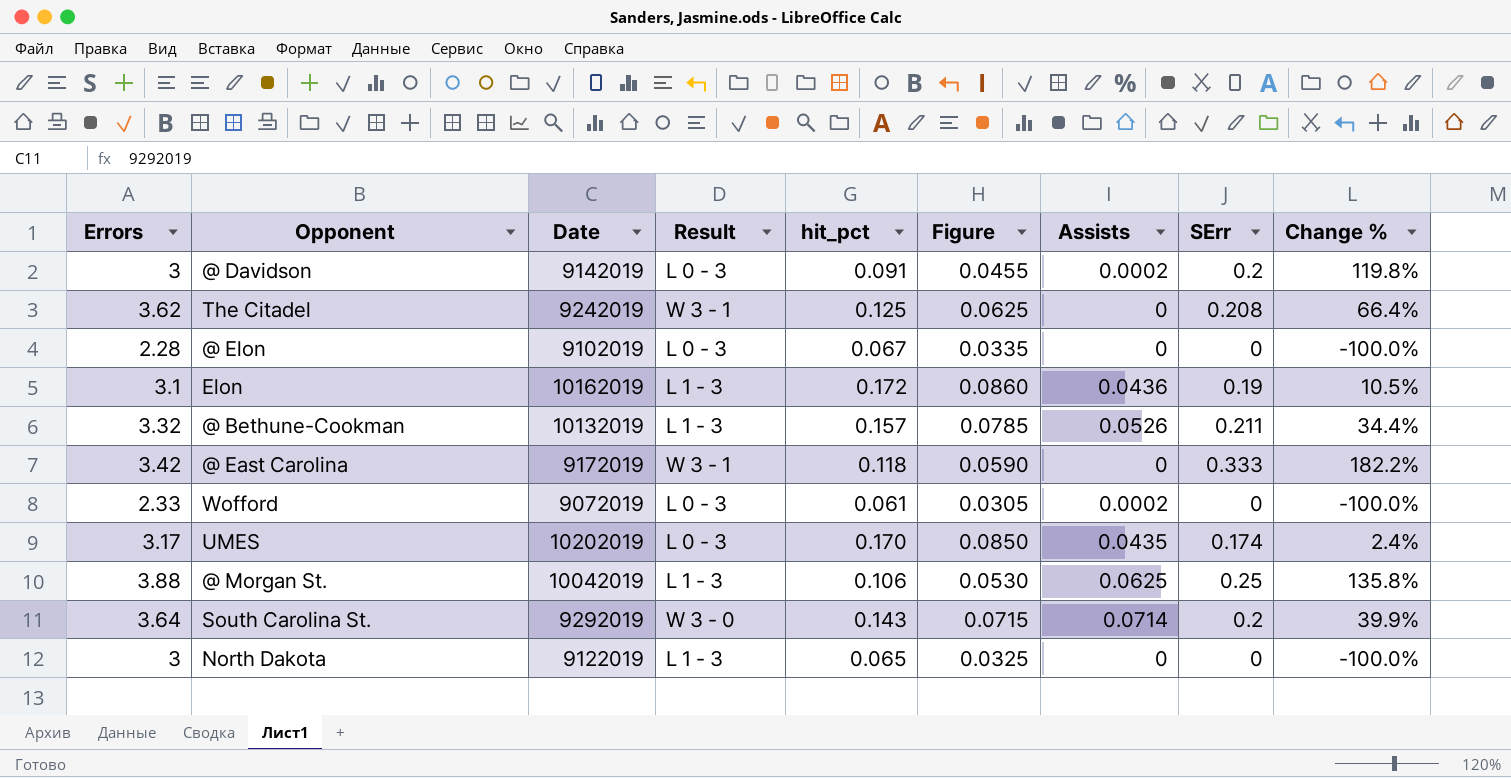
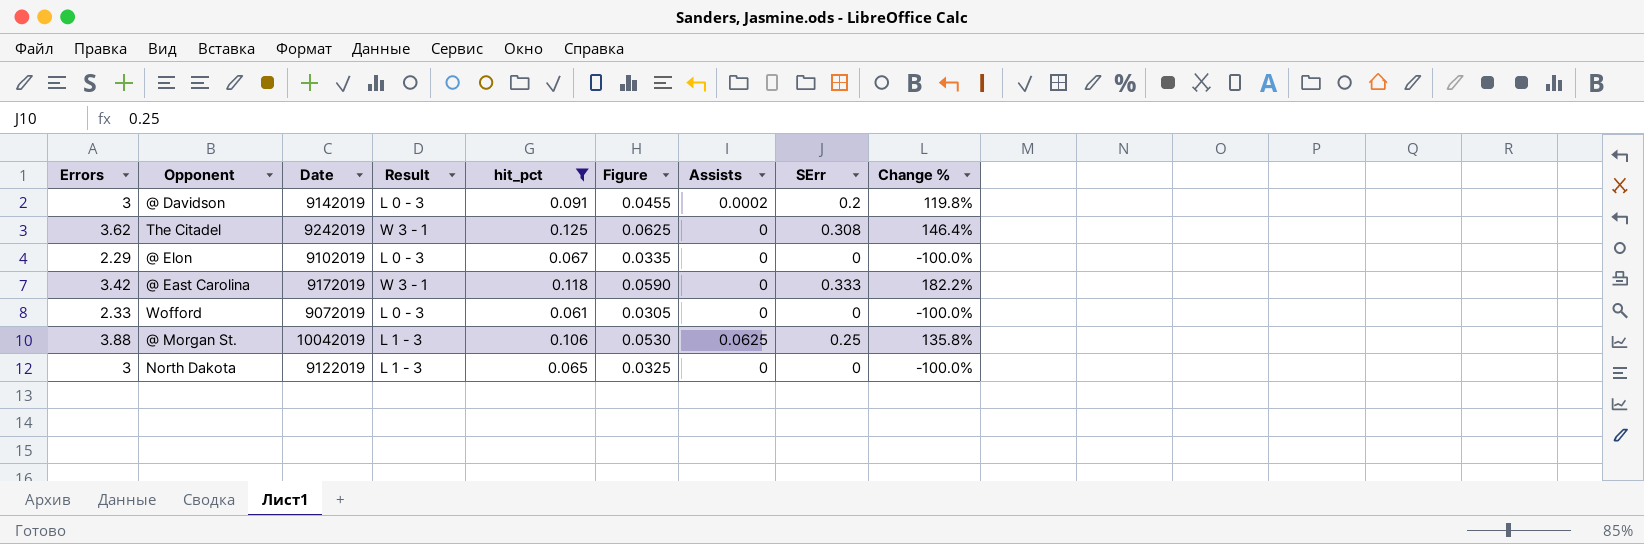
filter: none -> hit_pct <= 0.125
The Citadel | SErr: 0.208 -> 0.308
The Citadel | Change %: 66.4% -> 146.4%
@ Elon | Errors: 2.28 -> 2.29
Wofford | Assists: 0.0002 -> 0

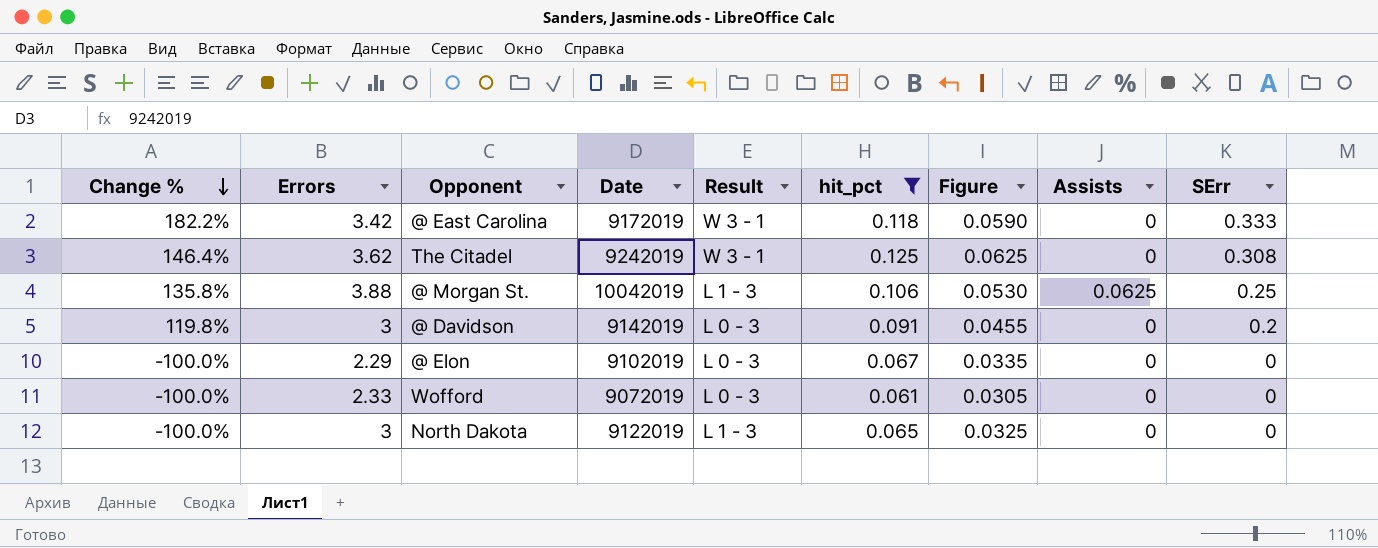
row order: none -> Change % descending
column Change % | position: 9 -> 1
@ Davidson | Assists: 0.0002 -> 0

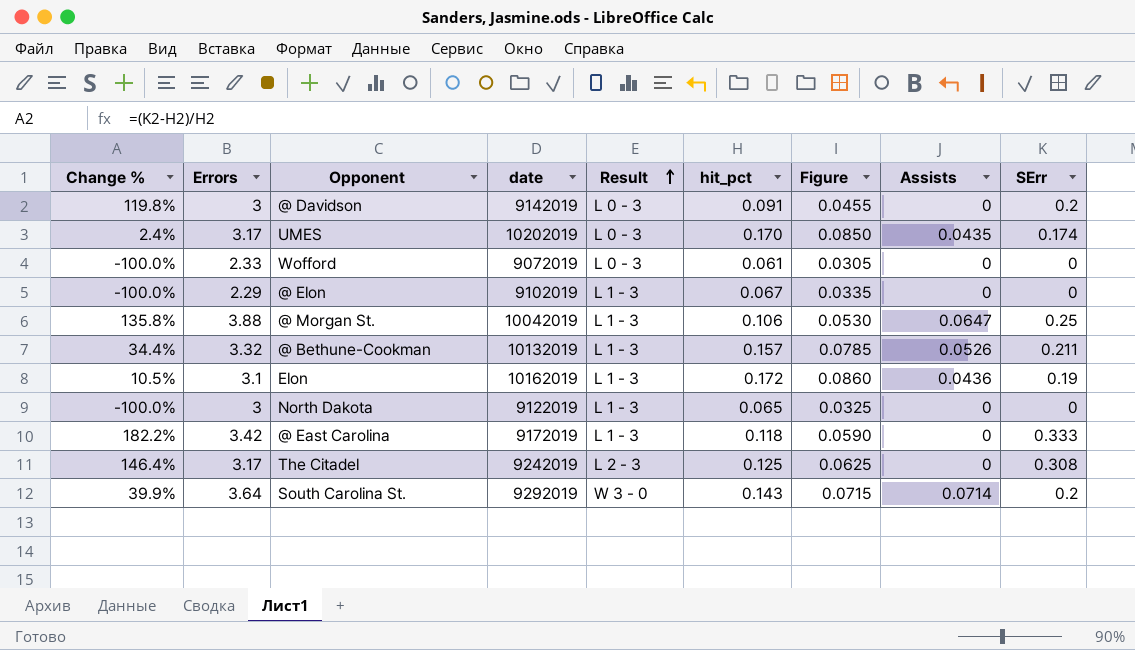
filter: hit_pct <= 0.125 -> none
row order: Change % descending -> Result ascending
column name: Date -> date
@ Elon | Result: L 0 - 3 -> L 1 - 3
@ Morgan St. | Assists: 0.0625 -> 0.0647
@ East Carolina | Result: W 3 - 1 -> L 1 - 3
The Citadel | Errors: 3.62 -> 3.17
The Citadel | Result: W 3 - 1 -> L 2 - 3

